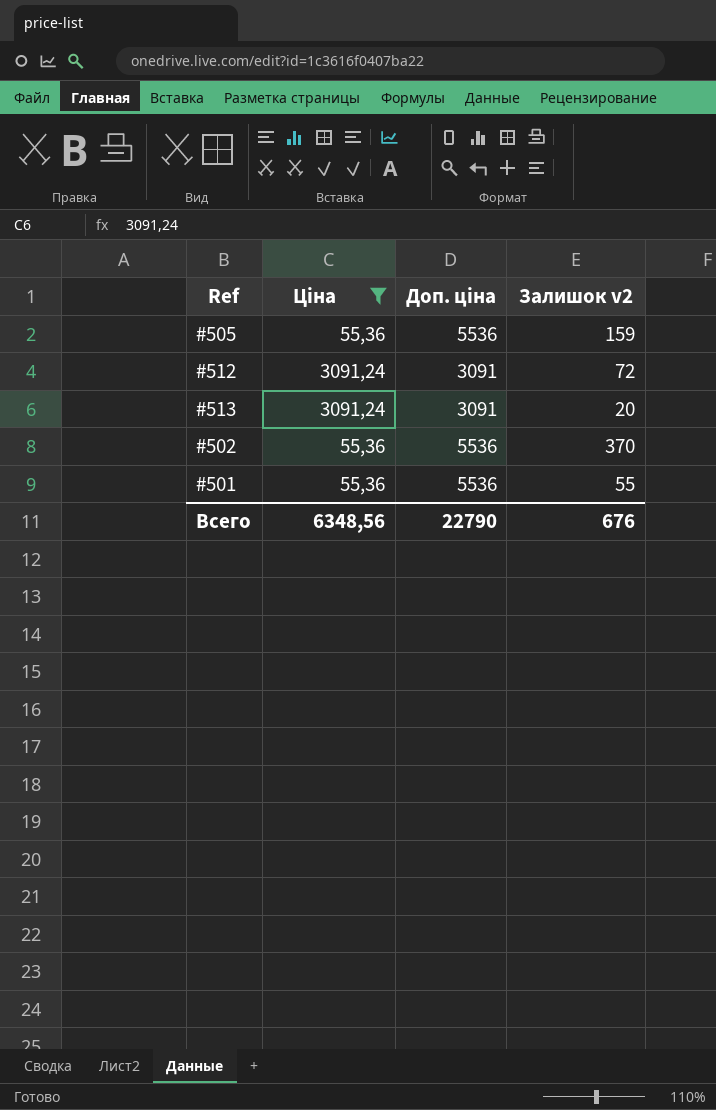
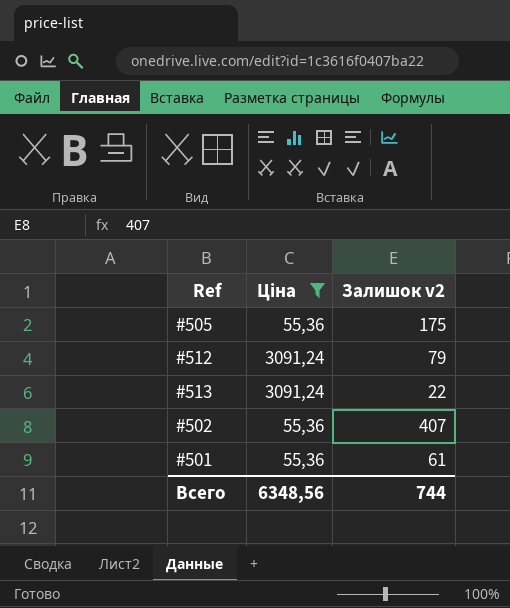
column Доп. ціна | position: 3 -> none
#505 | Залишок v2: 159 -> 175
#512 | Залишок v2: 72 -> 79
#513 | Залишок v2: 20 -> 22
#502 | Залишок v2: 370 -> 407
#501 | Залишок v2: 55 -> 61
Всего | Залишок v2: 676 -> 744

